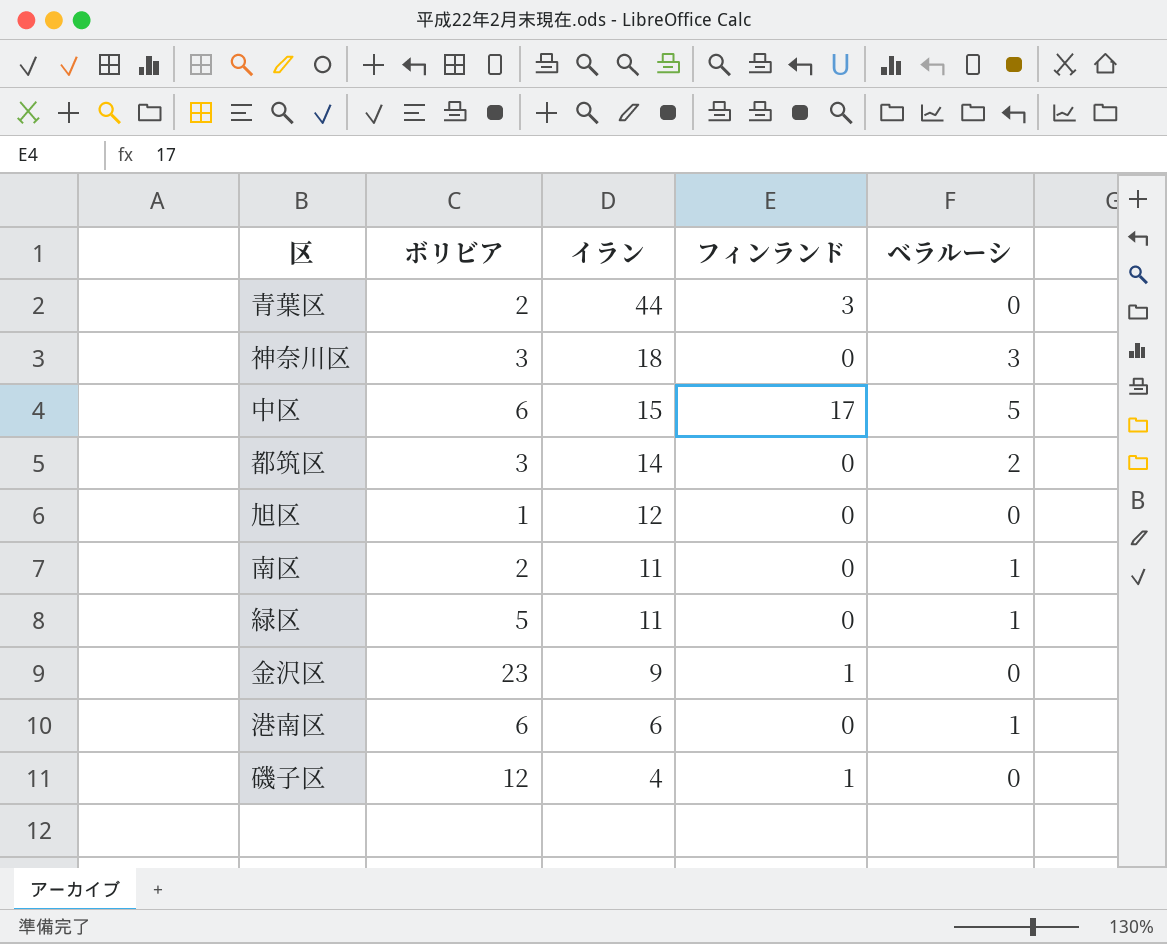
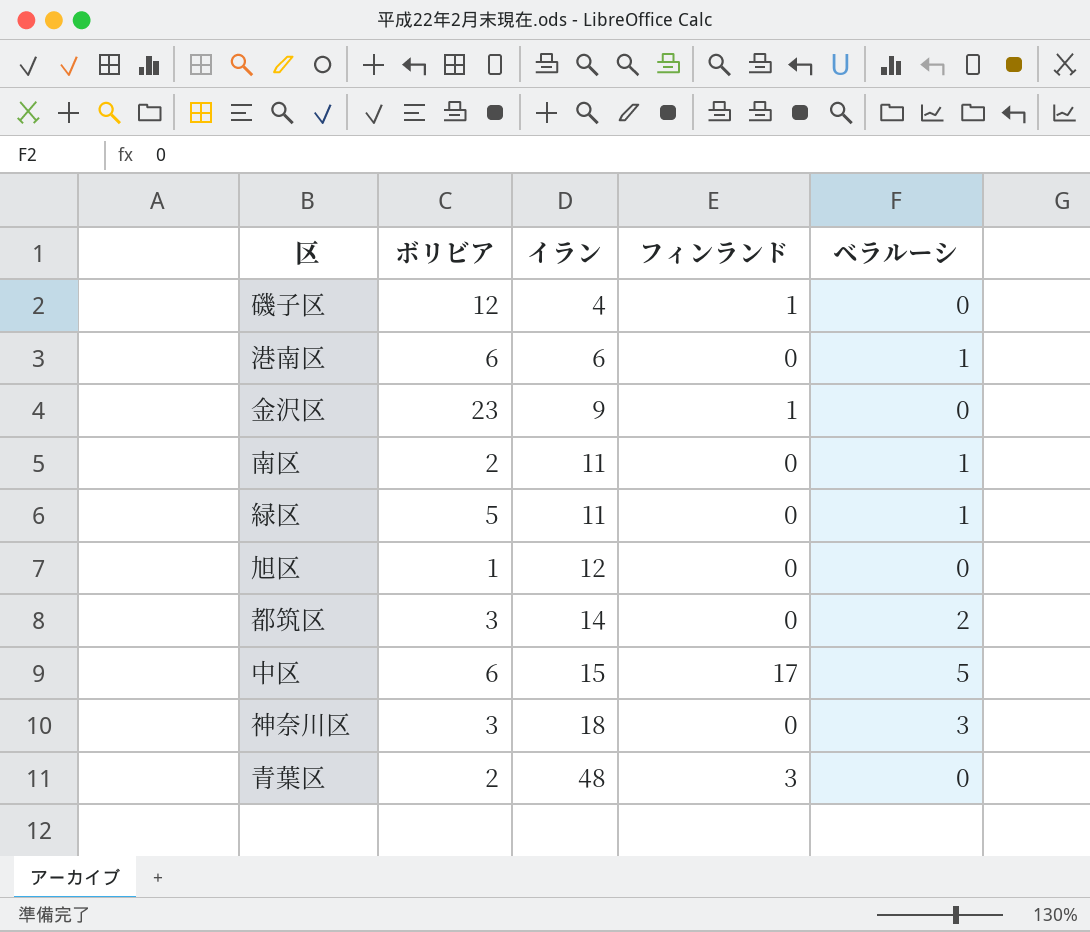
row order: イラン descending -> イラン ascending
青葉区 | イラン: 44 -> 48

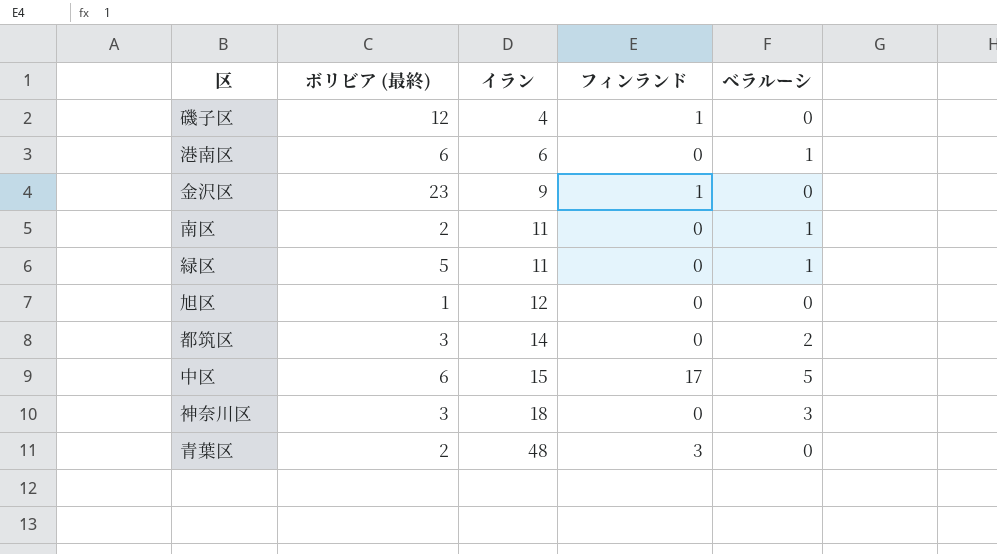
column name: ボリビア -> ボリビア (最終)

